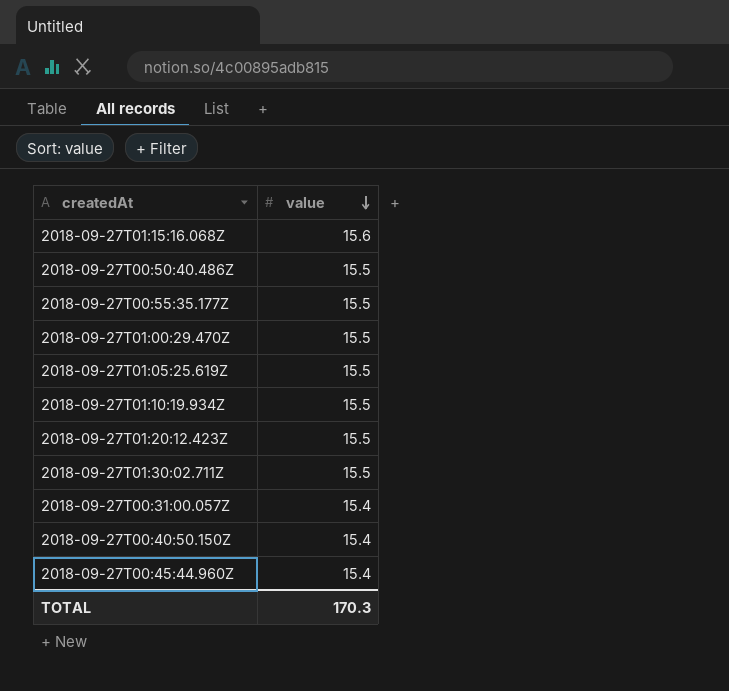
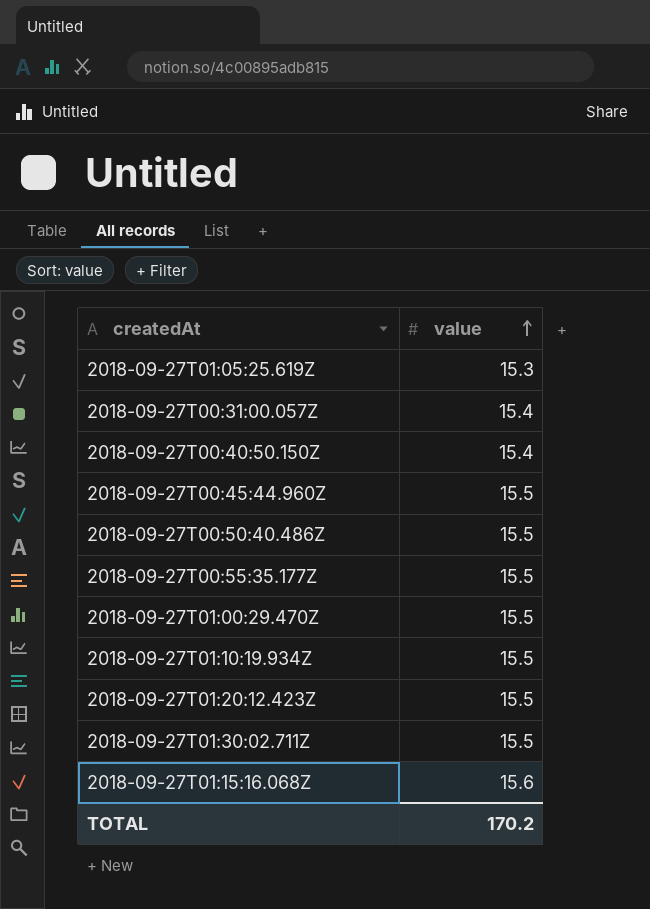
row order: value descending -> value ascending
2018-09-27T01:05:25.619Z | value: 15.5 -> 15.3
2018-09-27T00:45:44.960Z | value: 15.4 -> 15.5
TOTAL | value: 170.3 -> 170.2

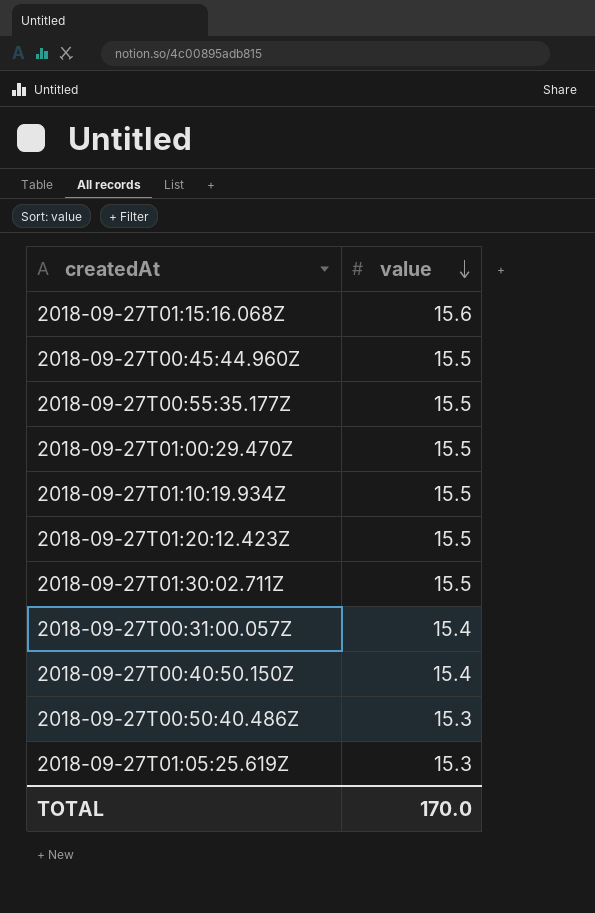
row order: value ascending -> value descending
2018-09-27T00:50:40.486Z | value: 15.5 -> 15.3
TOTAL | value: 170.2 -> 170.0

